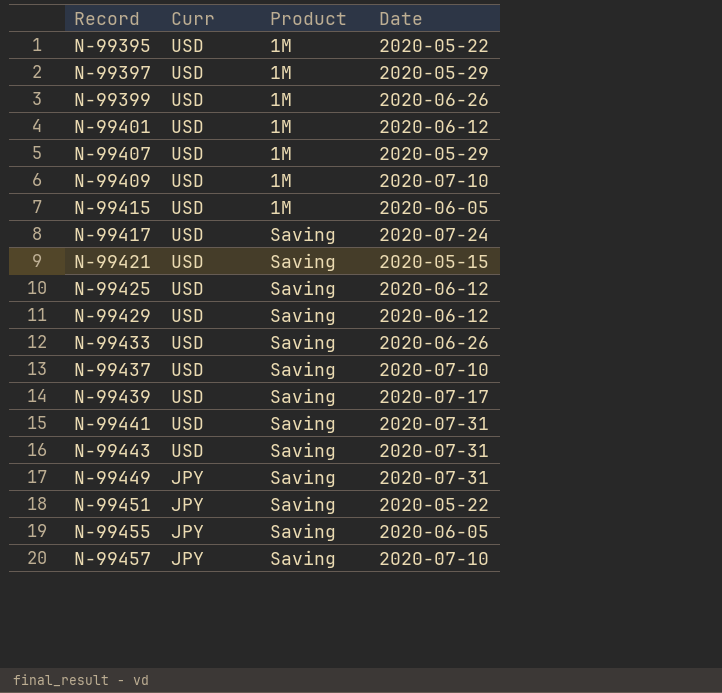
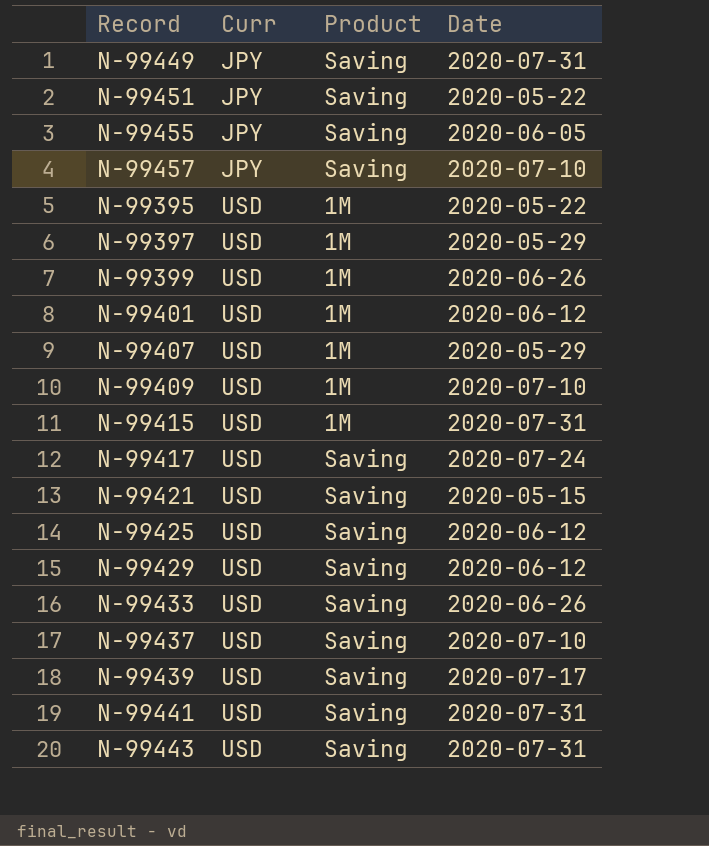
row order: Record ascending -> Curr ascending
N-99415 | Date: 2020-06-05 -> 2020-07-31

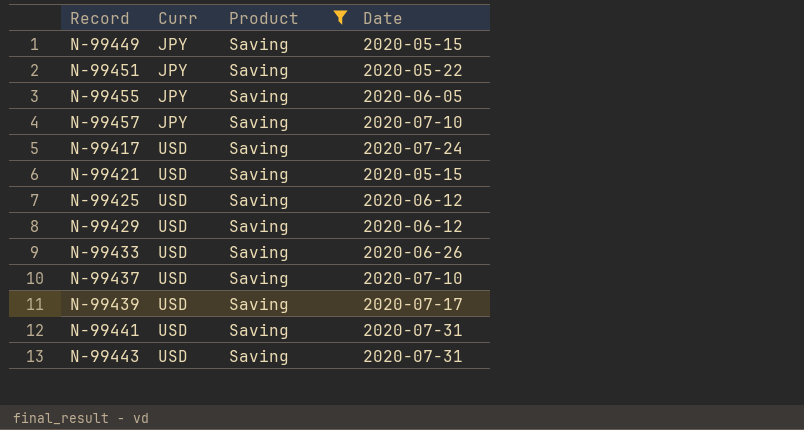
filter: none -> Product = Saving
N-99449 | Date: 2020-07-31 -> 2020-05-15

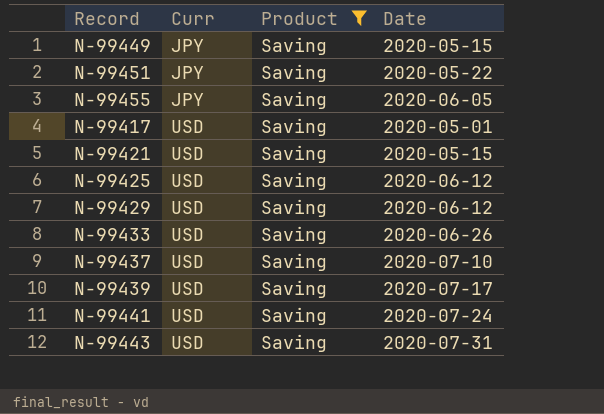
row N-99457: JPY | Saving | 2020-07-10 -> none
N-99417 | Date: 2020-07-24 -> 2020-05-01
N-99441 | Date: 2020-07-31 -> 2020-07-24

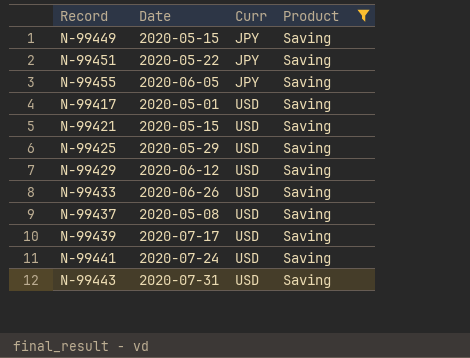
column Date | position: 4 -> 2
N-99425 | Date: 2020-06-12 -> 2020-05-29
N-99437 | Date: 2020-07-10 -> 2020-05-08

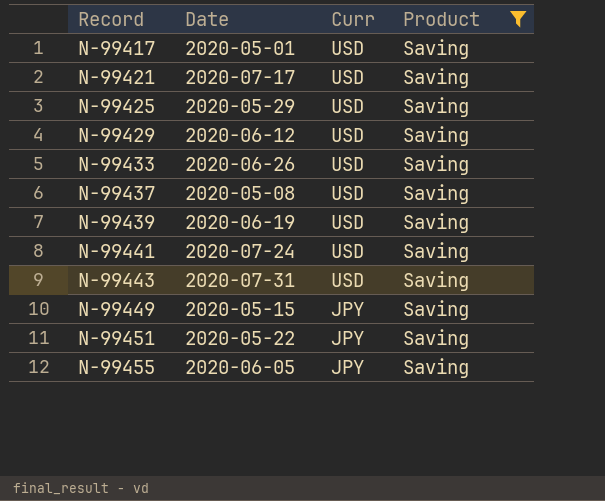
row order: Curr ascending -> Record ascending
N-99421 | Date: 2020-05-15 -> 2020-07-17
N-99439 | Date: 2020-07-17 -> 2020-06-19

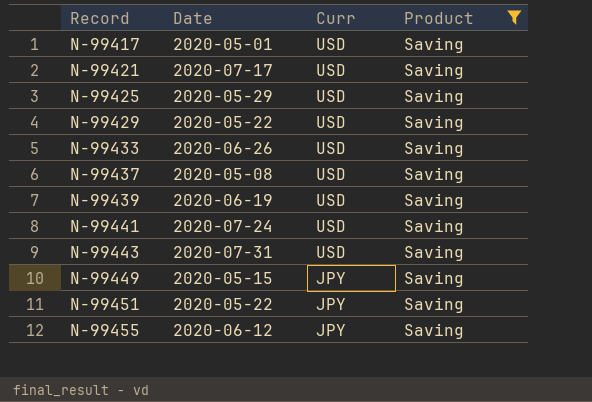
N-99429 | Date: 2020-06-12 -> 2020-05-22
N-99455 | Date: 2020-06-05 -> 2020-06-12

